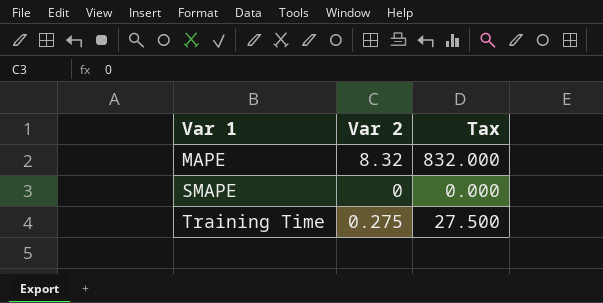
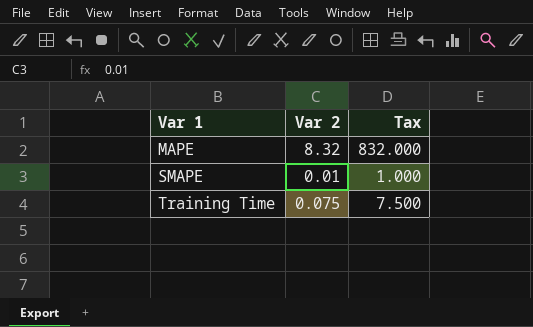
SMAPE | Var 2: 0 -> 0.01
SMAPE | Tax: 0.000 -> 1.000
Training Time | Var 2: 0.275 -> 0.075
Training Time | Tax: 27.500 -> 7.500

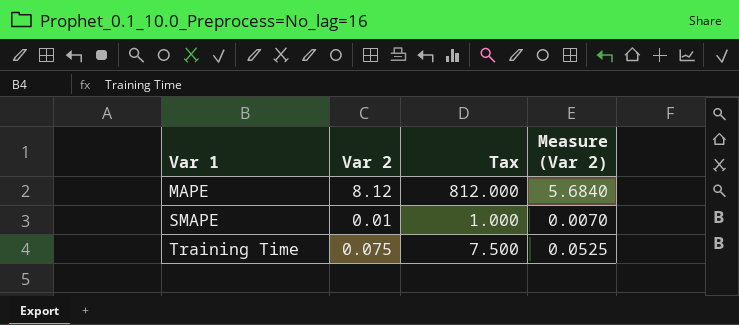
column Measure (Var 2) | formula: none -> [Var 2] * 0.7
MAPE | Var 2: 8.32 -> 8.12
MAPE | Tax: 832.000 -> 812.000

